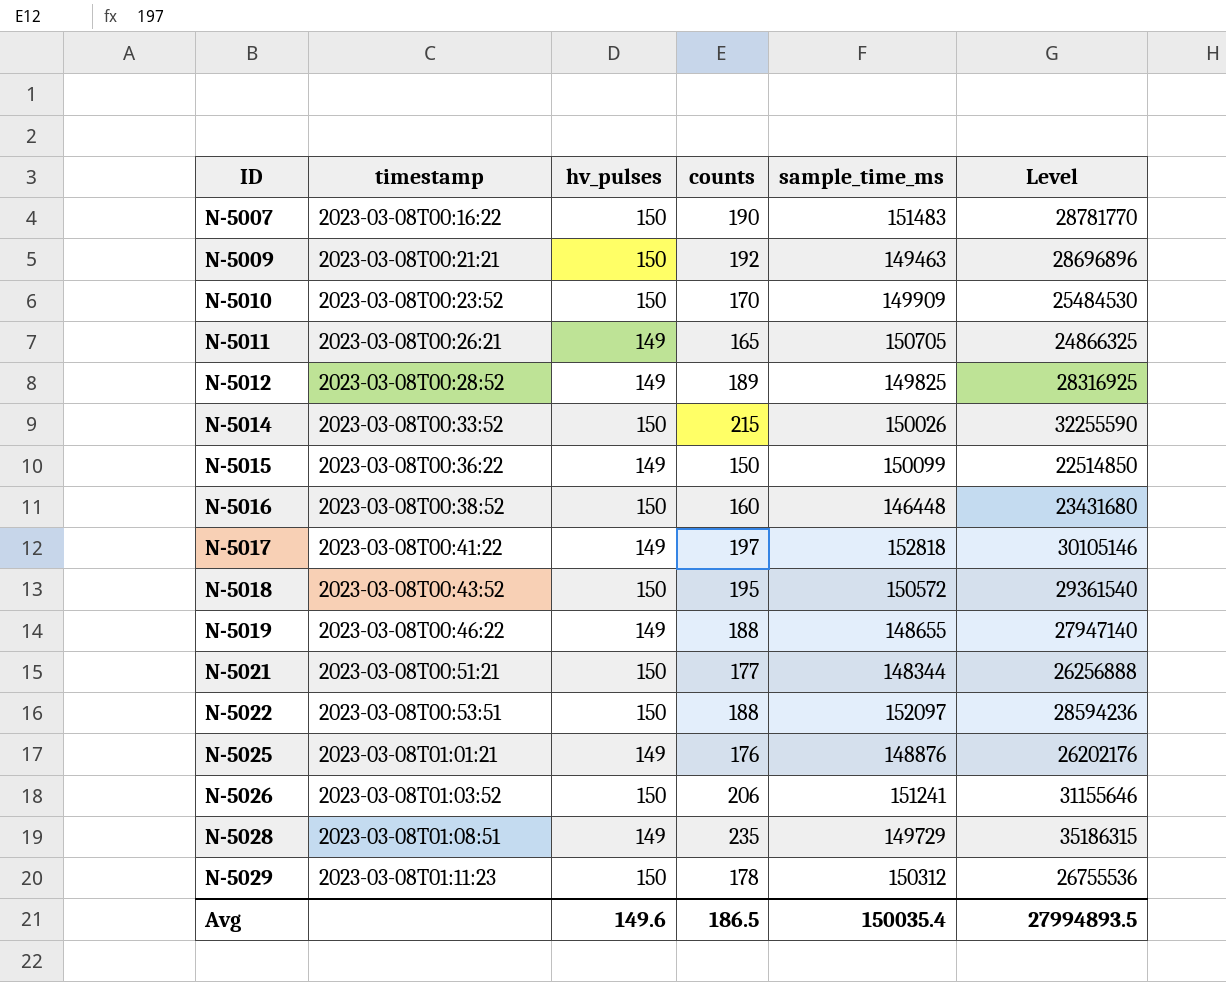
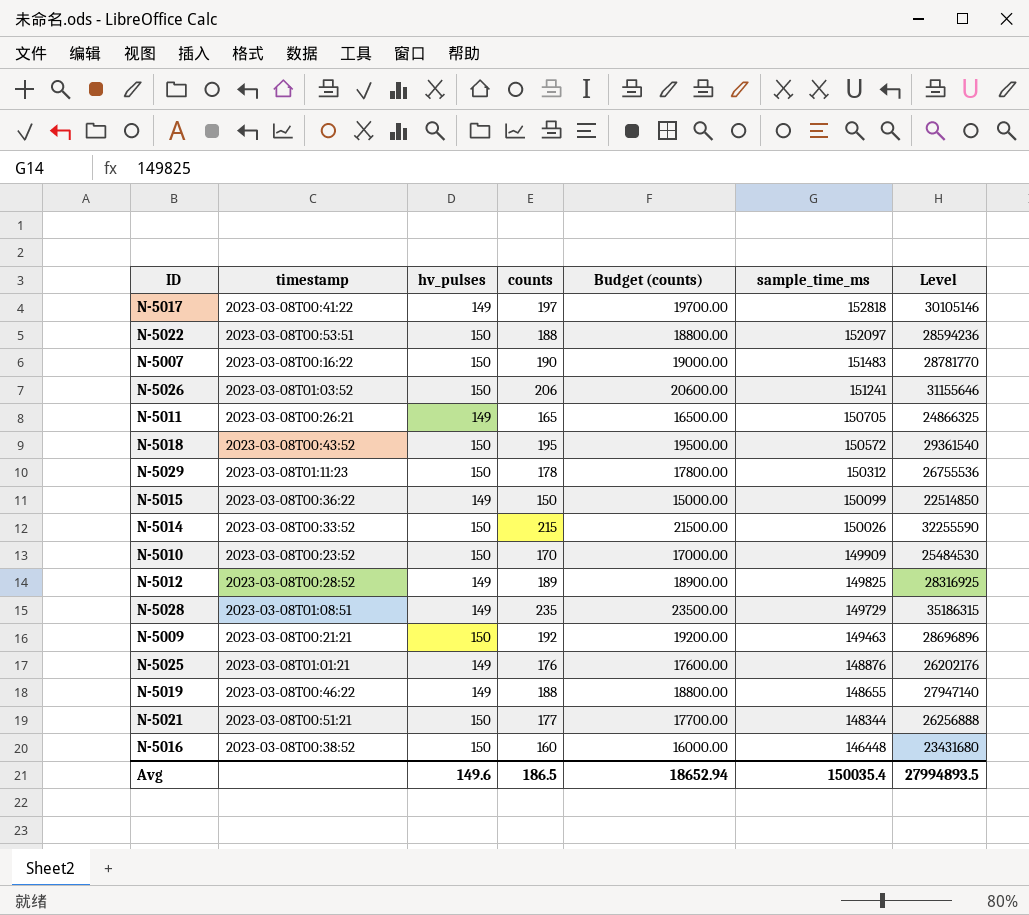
row order: ID ascending -> sample_time_ms descending
column Budget (counts) | formula: none -> [counts] * 100

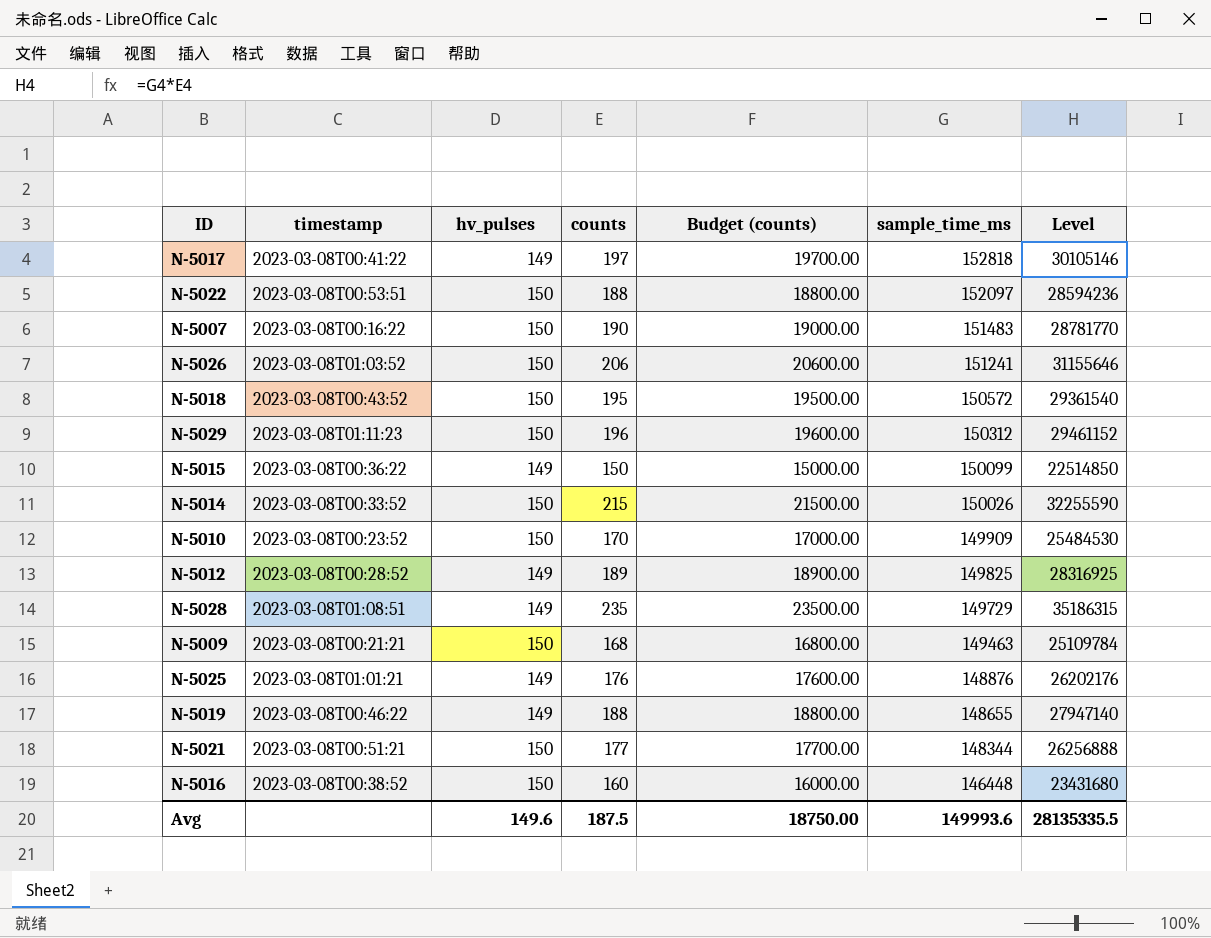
row N-5011: 2023-03-08T00:26:21 | 149 | 165 | 16500.00 | 150705 | 24866325 -> none
N-5029 | counts: 178 -> 196
N-5029 | Budget (counts): 17800.00 -> 19600.00
N-5029 | Level: 26755536 -> 29461152
N-5009 | counts: 192 -> 168
N-5009 | Budget (counts): 19200.00 -> 16800.00
N-5009 | Level: 28696896 -> 25109784
Avg | counts: 186.5 -> 187.5
Avg | Budget (counts): 18652.94 -> 18750.00
Avg | sample_time_ms: 150035.4 -> 149993.6
Avg | Level: 27994893.5 -> 28135335.5

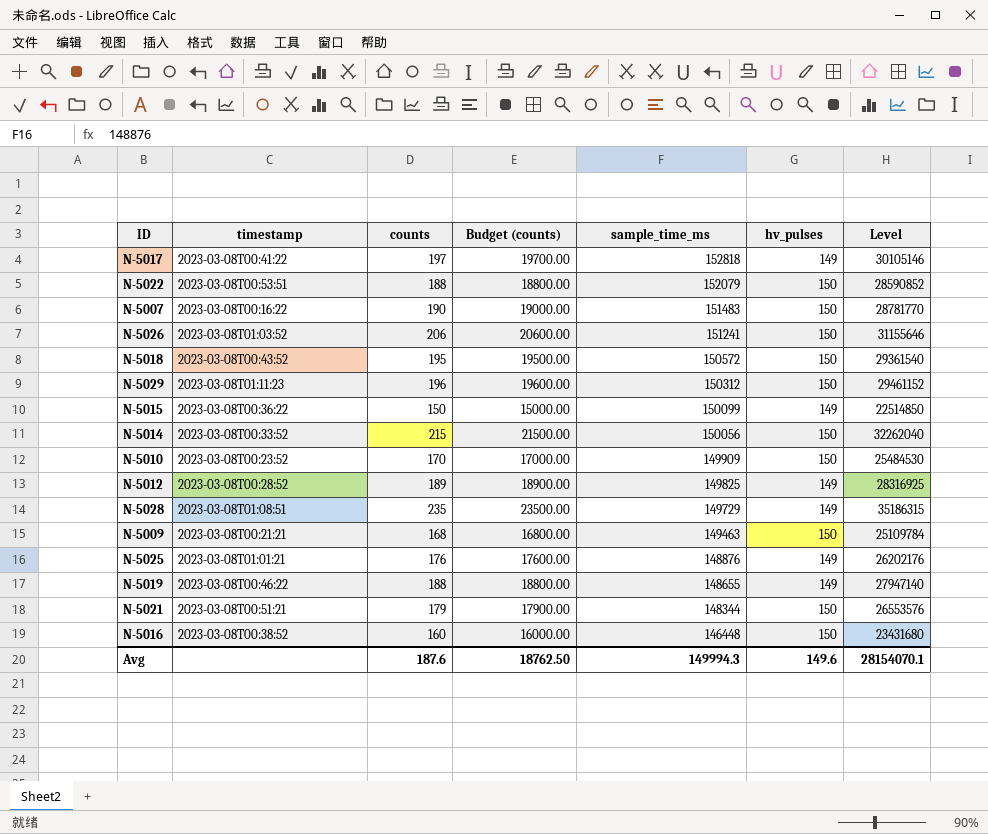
column hv_pulses | position: 3 -> 6
N-5022 | sample_time_ms: 152097 -> 152079
N-5022 | Level: 28594236 -> 28590852
N-5014 | sample_time_ms: 150026 -> 150056
N-5014 | Level: 32255590 -> 32262040
N-5021 | counts: 177 -> 179
N-5021 | Budget (counts): 17700.00 -> 17900.00
N-5021 | Level: 26256888 -> 26553576
Avg | counts: 187.5 -> 187.6
Avg | Budget (counts): 18750.00 -> 18762.50
Avg | sample_time_ms: 149993.6 -> 149994.3
Avg | Level: 28135335.5 -> 28154070.1

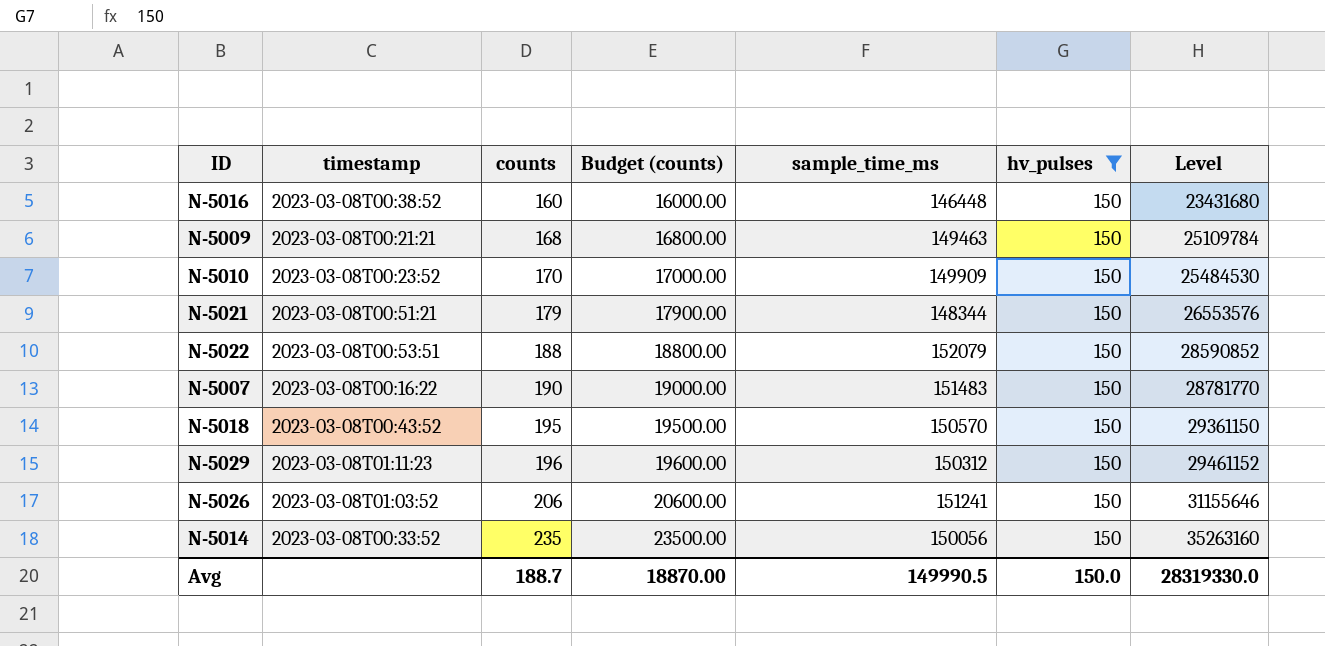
filter: none -> hv_pulses = 150
row order: sample_time_ms descending -> counts ascending
N-5018 | sample_time_ms: 150572 -> 150570
N-5018 | Level: 29361540 -> 29361150
N-5014 | counts: 215 -> 235
N-5014 | Budget (counts): 21500.00 -> 23500.00
N-5014 | Level: 32262040 -> 35263160
Avg | counts: 187.6 -> 188.7
Avg | Budget (counts): 18762.50 -> 18870.00
Avg | sample_time_ms: 149994.3 -> 149990.5
Avg | hv_pulses: 149.6 -> 150.0
Avg | Level: 28154070.1 -> 28319330.0

